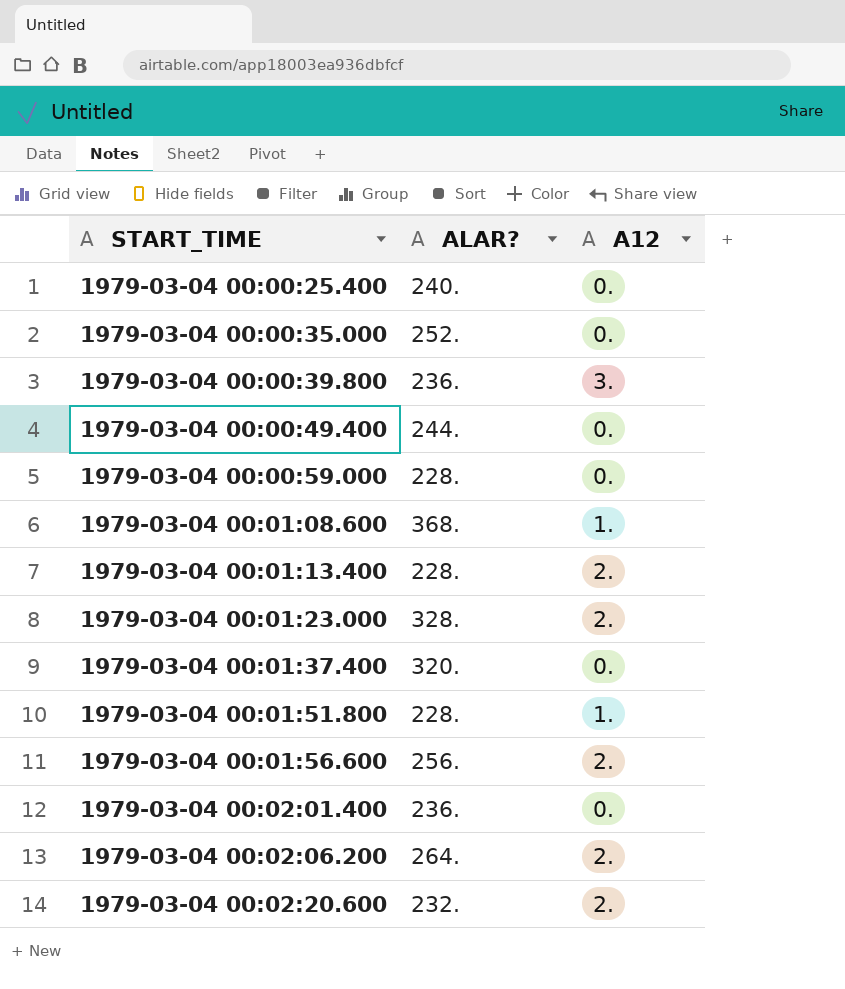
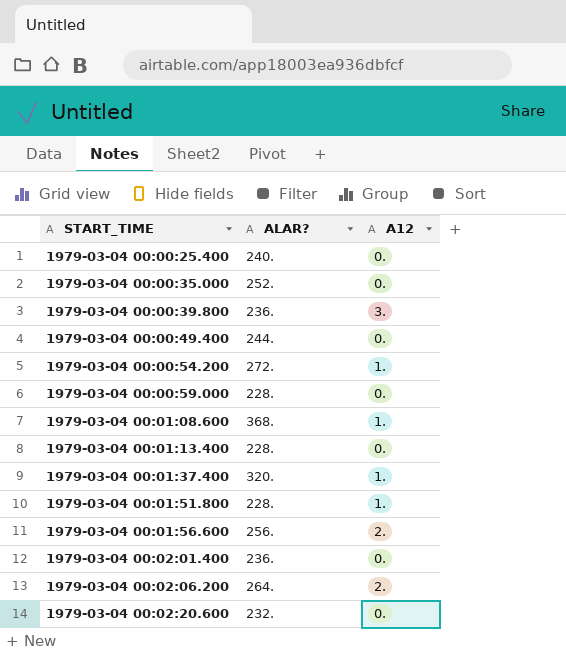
row 1979-03-04 00:01:23.000: 328. | 2. -> none
row 1979-03-04 00:00:54.200: none -> 272. | 1.
1979-03-04 00:01:13.400 | A12: 2. -> 0.
1979-03-04 00:01:37.400 | A12: 0. -> 1.
1979-03-04 00:02:20.600 | A12: 2. -> 0.

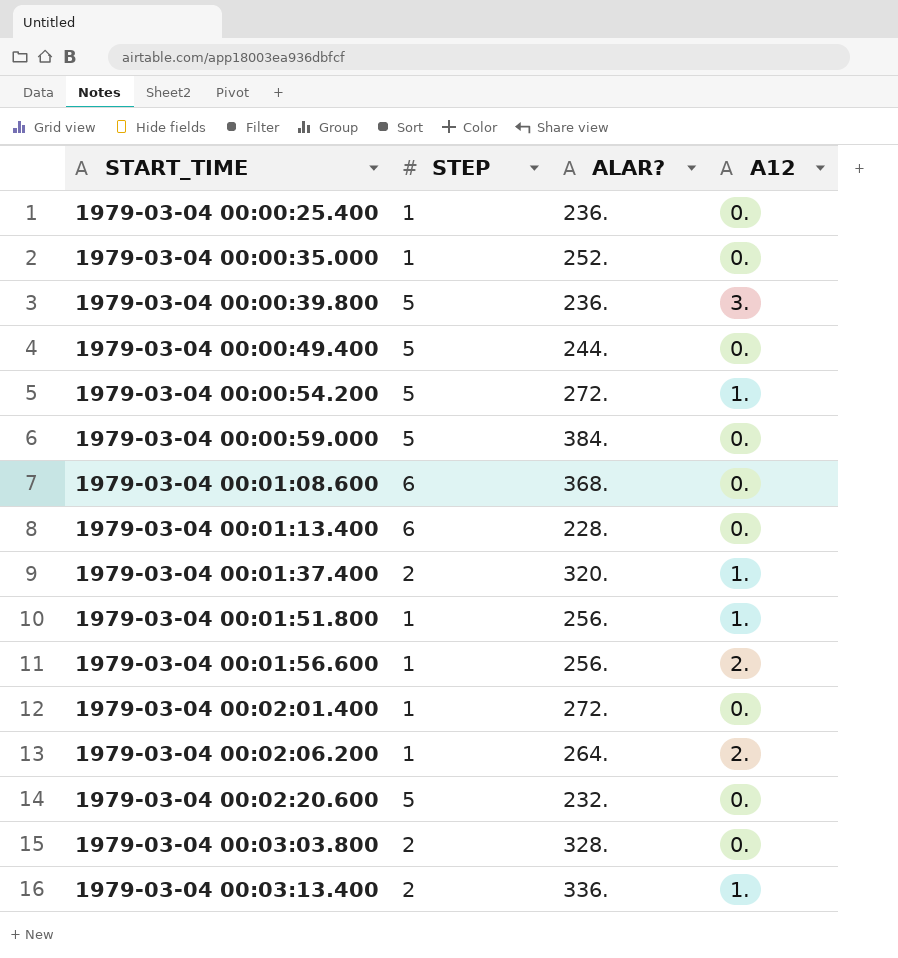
column STEP | position: none -> 2
1979-03-04 00:00:25.400 | ALAR?: 240. -> 236.
1979-03-04 00:00:59.000 | ALAR?: 228. -> 384.
1979-03-04 00:01:08.600 | A12: 1. -> 0.
1979-03-04 00:01:51.800 | ALAR?: 228. -> 256.
1979-03-04 00:02:01.400 | ALAR?: 236. -> 272.
row 1979-03-04 00:03:03.800: none -> 2 | 328. | 0.
row 1979-03-04 00:03:13.400: none -> 2 | 336. | 1.

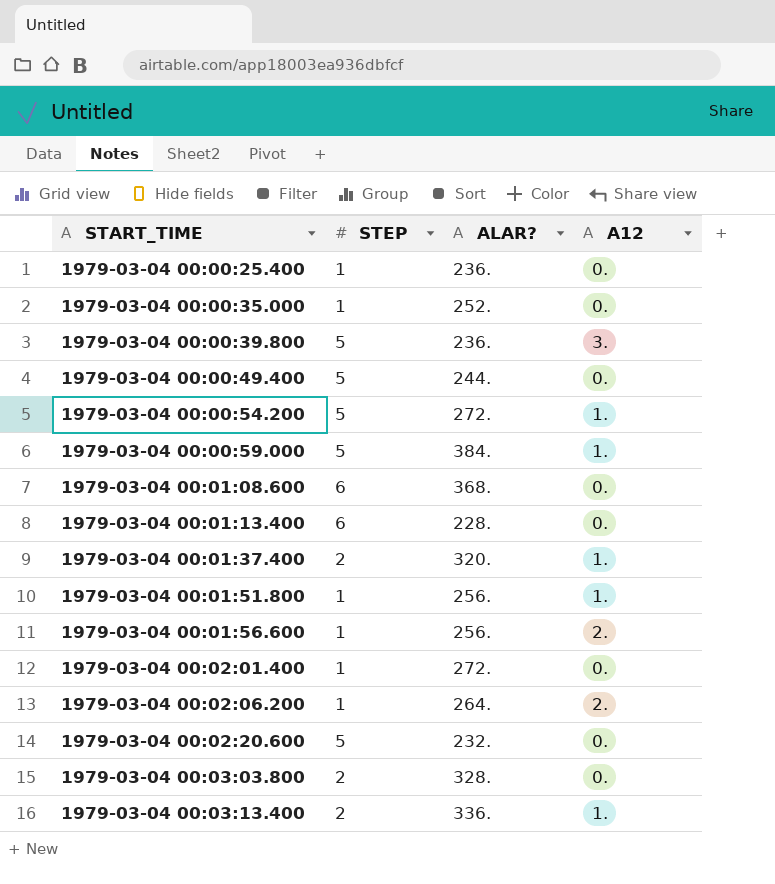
1979-03-04 00:00:59.000 | A12: 0. -> 1.

